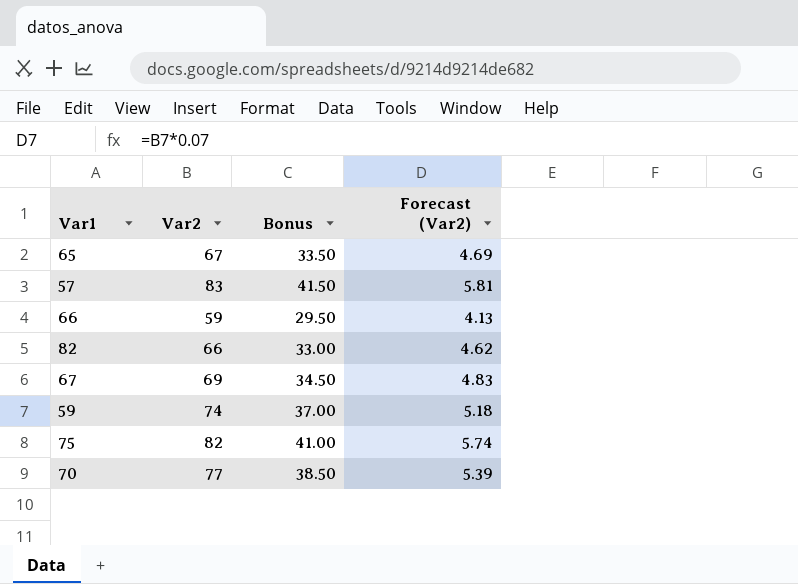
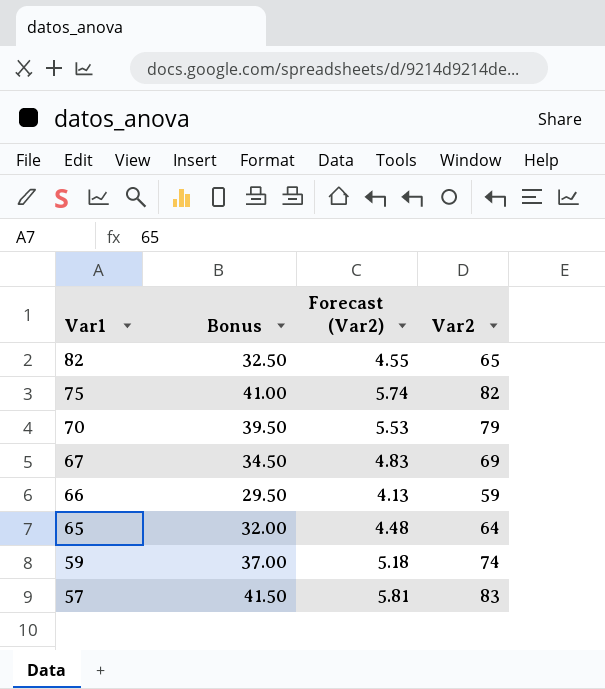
row order: none -> Var1 descending
column Var2 | position: 2 -> 4
82 | Bonus: 33.00 -> 32.50
82 | Forecast (Var2): 4.62 -> 4.55
82 | Var2: 66 -> 65
70 | Bonus: 38.50 -> 39.50
70 | Forecast (Var2): 5.39 -> 5.53
70 | Var2: 77 -> 79
65 | Bonus: 33.50 -> 32.00
65 | Forecast (Var2): 4.69 -> 4.48
65 | Var2: 67 -> 64

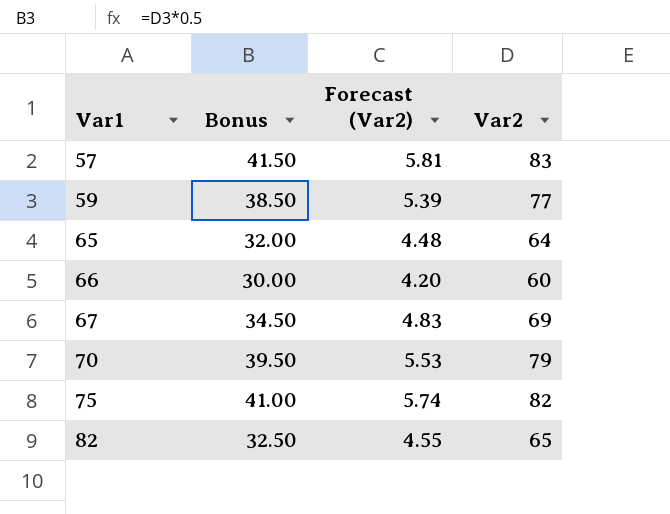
row order: Var1 descending -> Var1 ascending
59 | Bonus: 37.00 -> 38.50
59 | Forecast (Var2): 5.18 -> 5.39
59 | Var2: 74 -> 77
66 | Bonus: 29.50 -> 30.00
66 | Forecast (Var2): 4.13 -> 4.20
66 | Var2: 59 -> 60

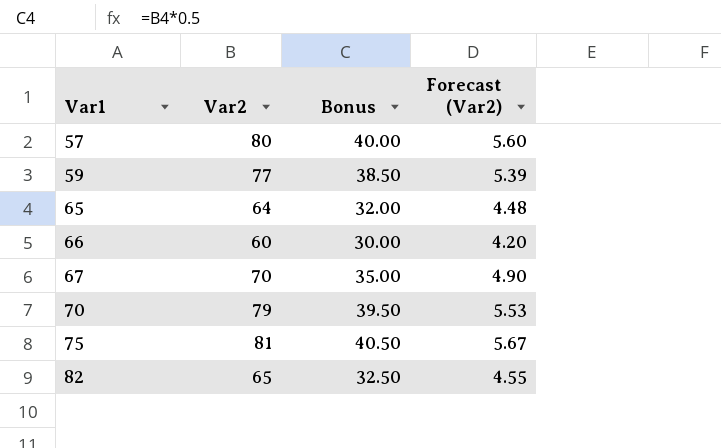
column Var2 | position: 4 -> 2
57 | Var2: 83 -> 80
57 | Bonus: 41.50 -> 40.00
57 | Forecast (Var2): 5.81 -> 5.60
67 | Var2: 69 -> 70
67 | Bonus: 34.50 -> 35.00
67 | Forecast (Var2): 4.83 -> 4.90
75 | Var2: 82 -> 81
75 | Bonus: 41.00 -> 40.50
75 | Forecast (Var2): 5.74 -> 5.67

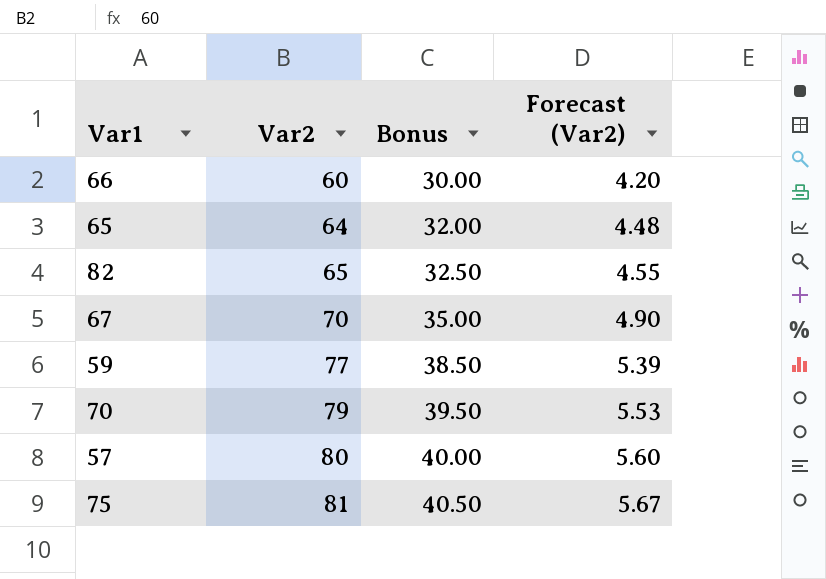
row order: Var1 ascending -> Var2 ascending

